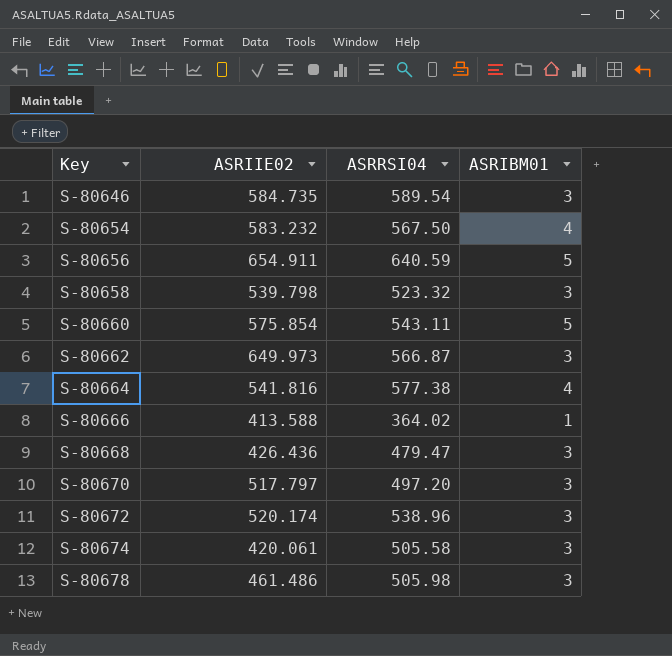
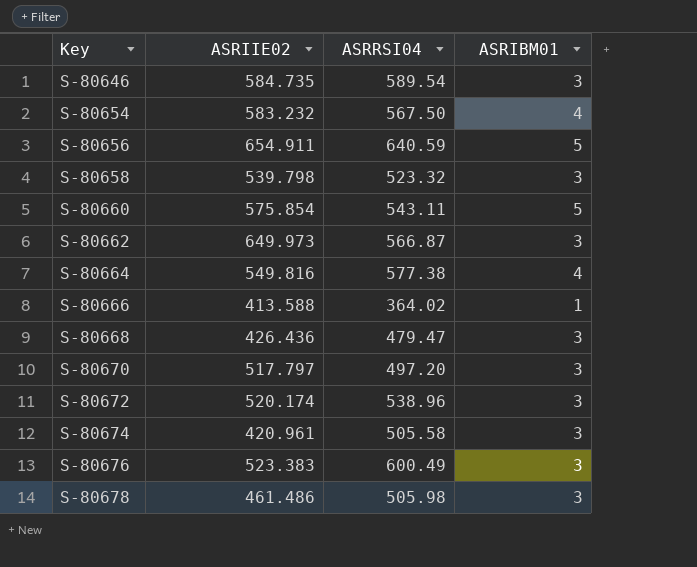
S-80664 | ASRIIE02: 541.816 -> 549.816
S-80674 | ASRIIE02: 420.061 -> 420.961
row S-80676: none -> 523.383 | 600.49 | 3

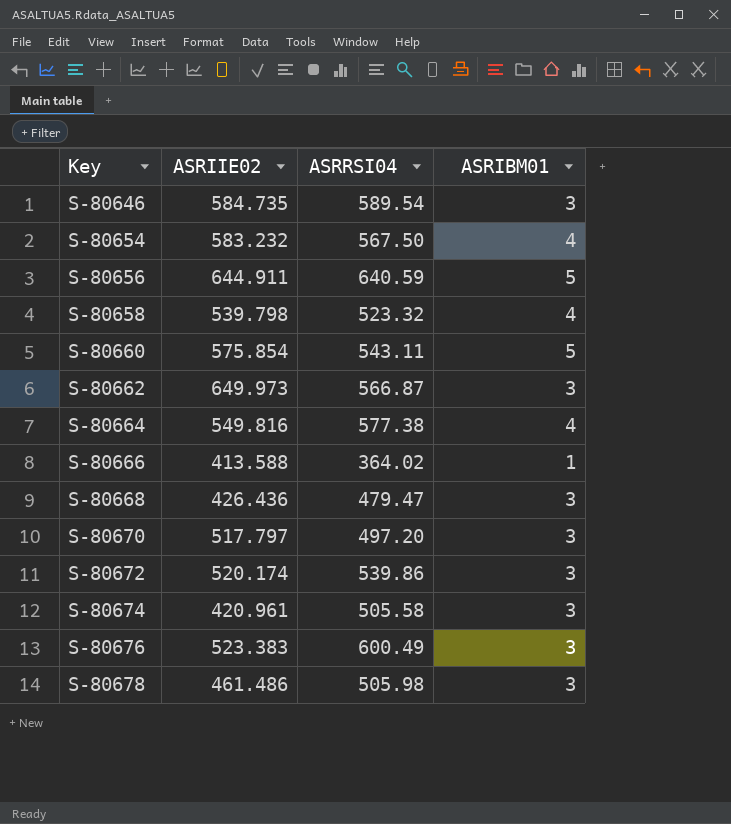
S-80656 | ASRIIE02: 654.911 -> 644.911
S-80658 | ASRIBM01: 3 -> 4
S-80672 | ASRRSI04: 538.96 -> 539.86

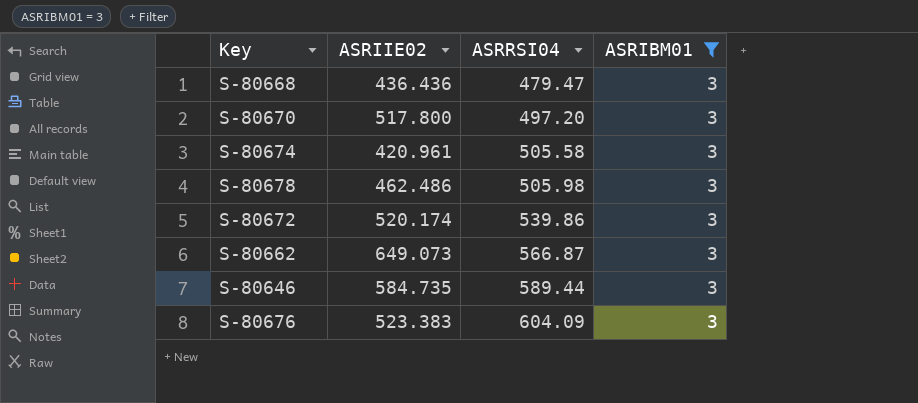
filter: none -> ASRIBM01 = 3
row order: Key ascending -> ASRRSI04 ascending
S-80668 | ASRIIE02: 426.436 -> 436.436
S-80670 | ASRIIE02: 517.797 -> 517.800
S-80678 | ASRIIE02: 461.486 -> 462.486
S-80662 | ASRIIE02: 649.973 -> 649.073
S-80646 | ASRRSI04: 589.54 -> 589.44
S-80676 | ASRRSI04: 600.49 -> 604.09

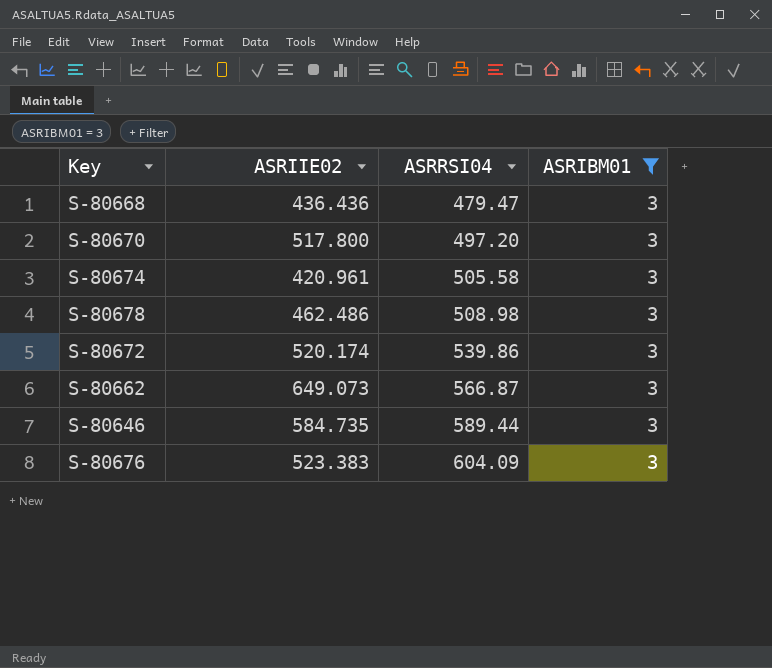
S-80678 | ASRRSI04: 505.98 -> 508.98

